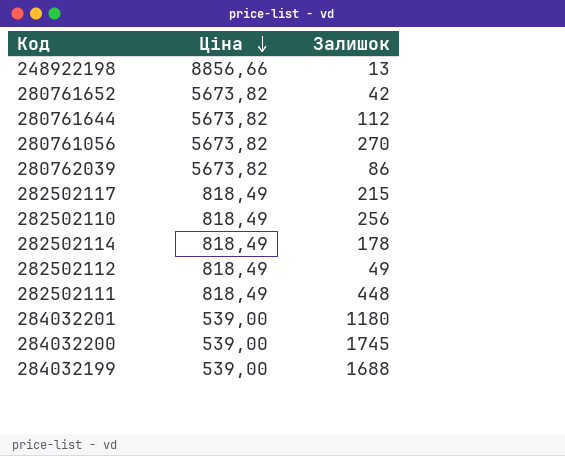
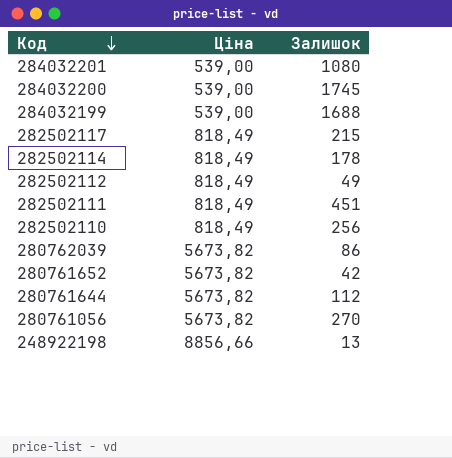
row order: Ціна descending -> Код descending
284032201 | Залишок: 1180 -> 1080
282502111 | Залишок: 448 -> 451

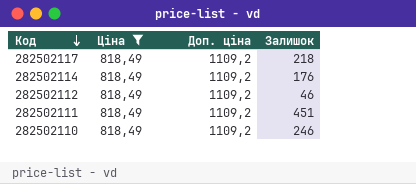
filter: none -> Ціна = 818,49
column Доп. ціна | position: none -> 3
282502117 | Залишок: 215 -> 218
282502114 | Залишок: 178 -> 176
282502112 | Залишок: 49 -> 46
282502110 | Залишок: 256 -> 246

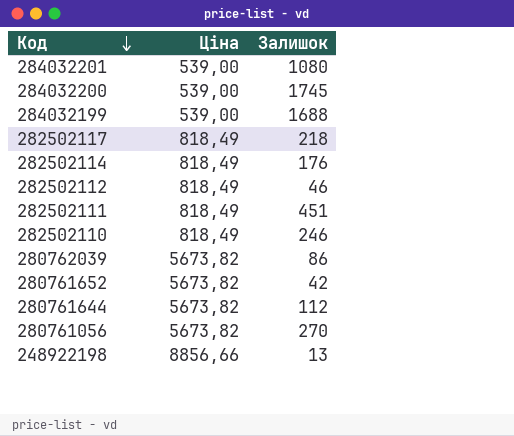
filter: Ціна = 818,49 -> none
column Доп. ціна | position: 3 -> none

